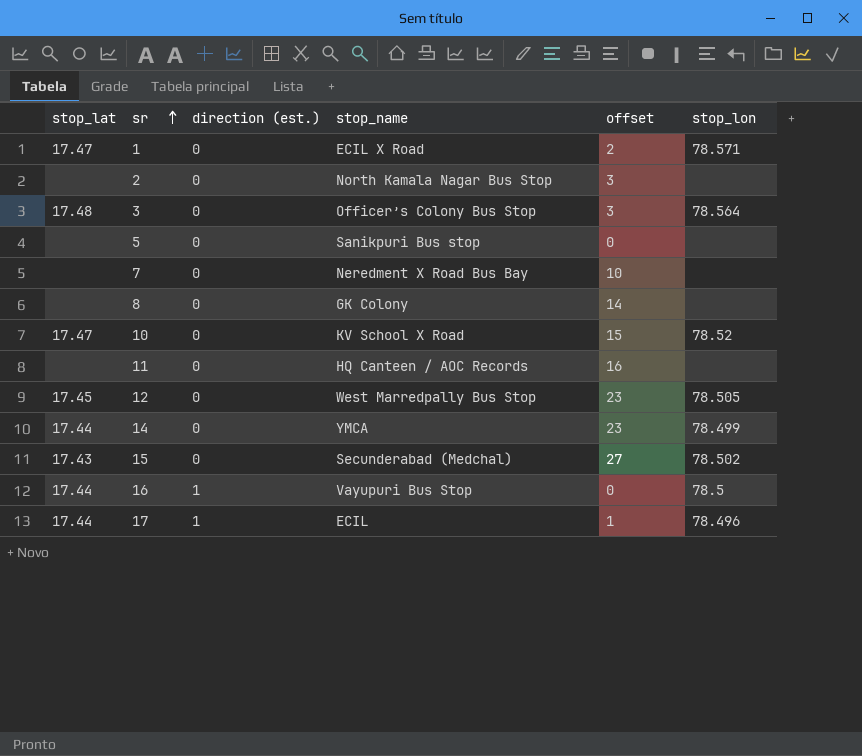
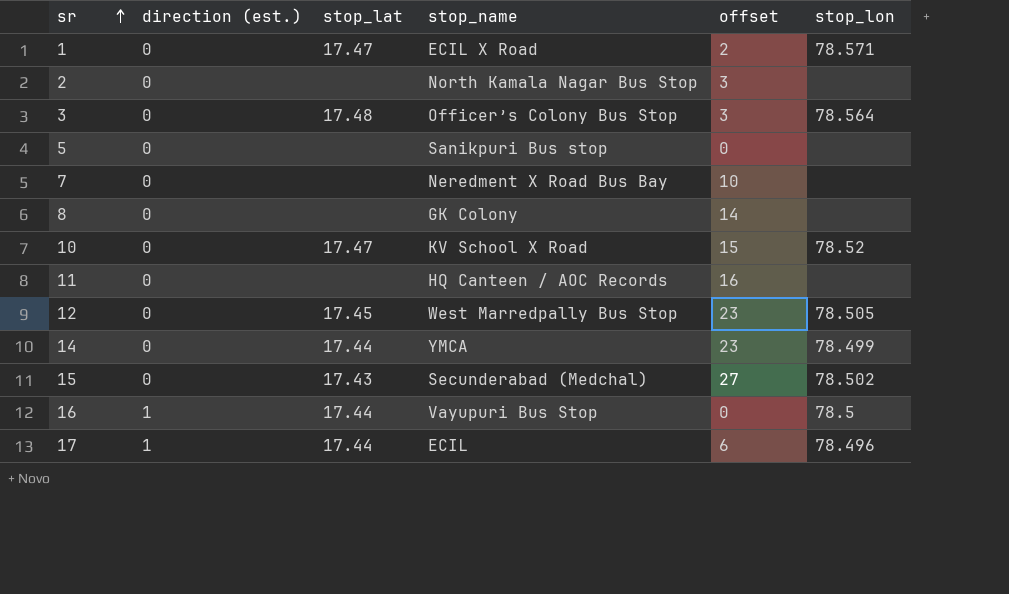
column stop_lat | position: 1 -> 3
17 | offset: 1 -> 6

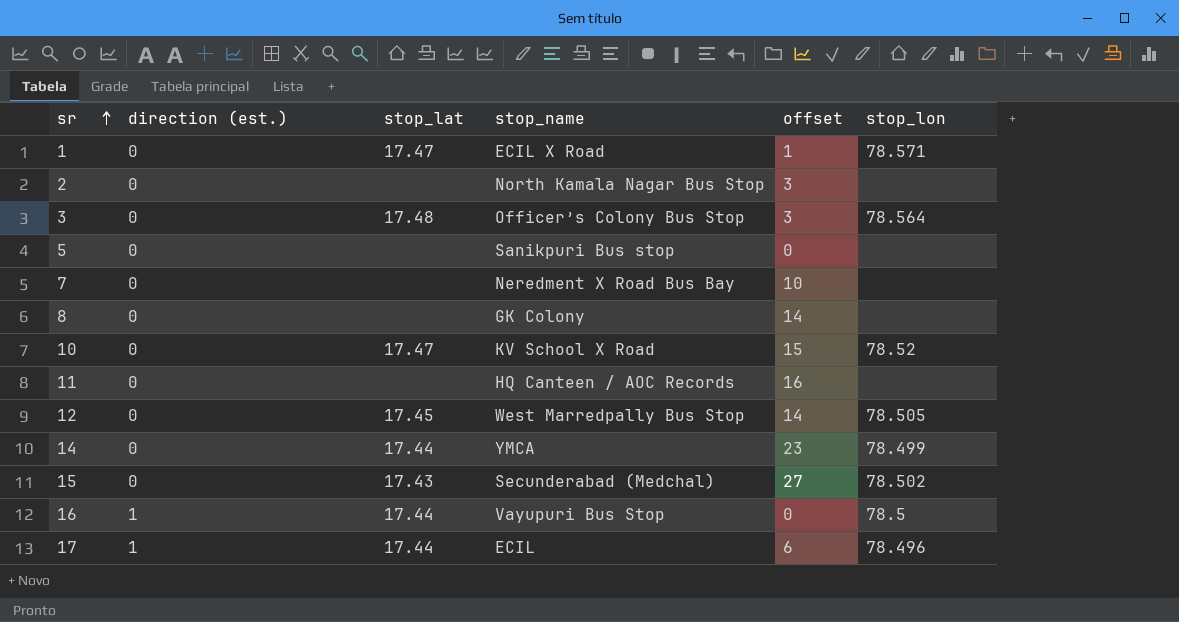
1 | offset: 2 -> 1
12 | offset: 23 -> 14

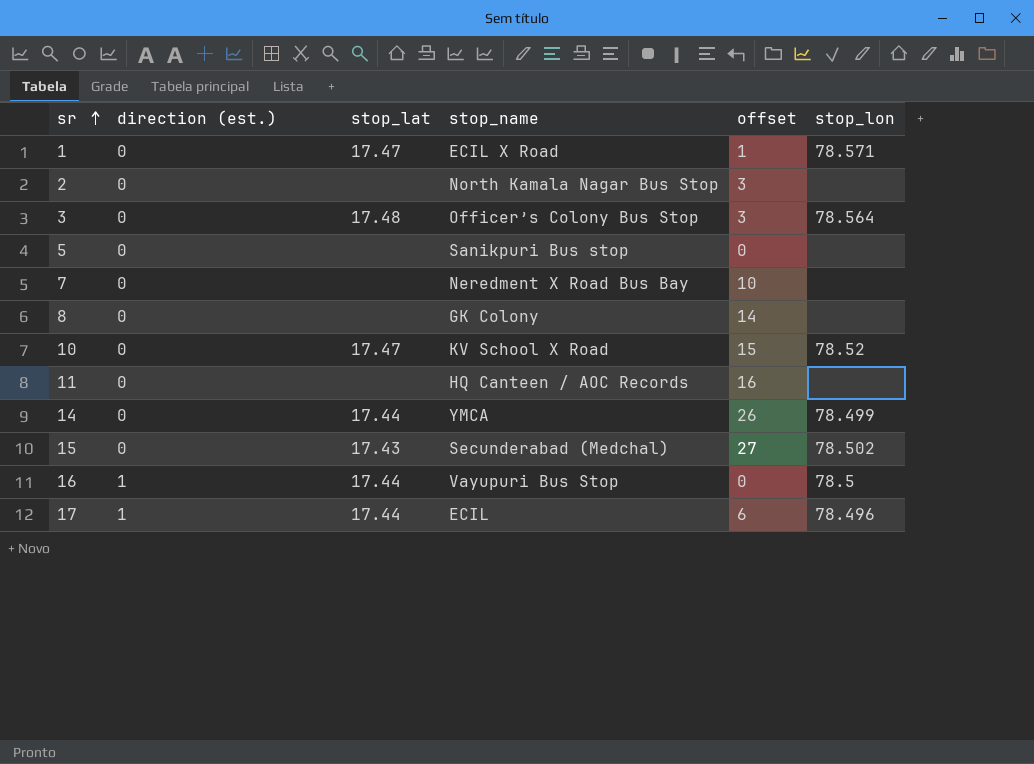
row 12: 0 | 17.45 | West Marredpally Bus Stop | 14 | 78.505 -> none
14 | offset: 23 -> 26

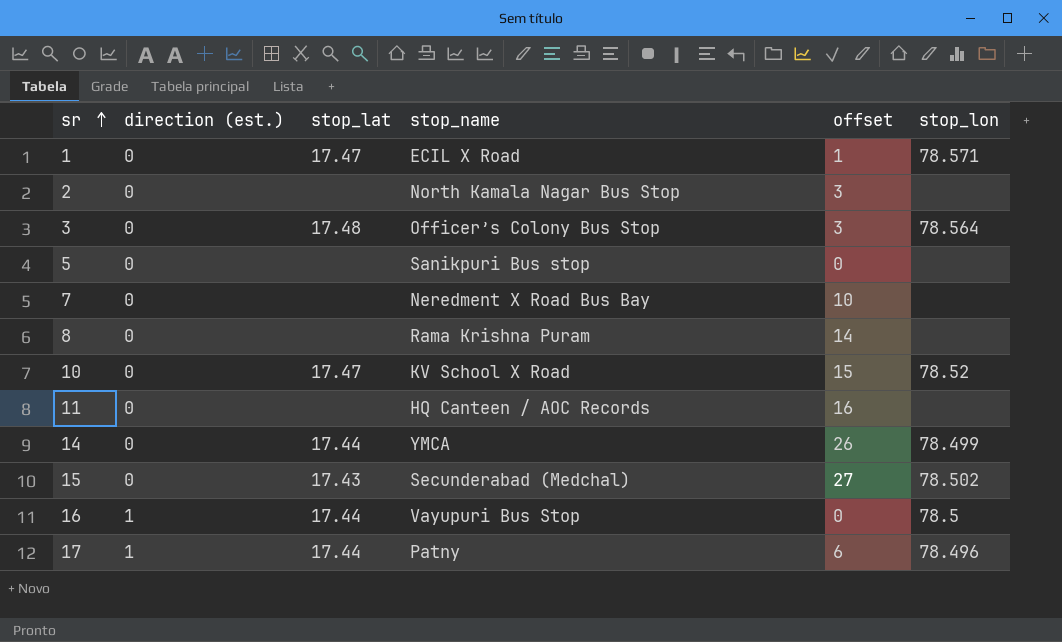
8 | stop_name: GK Colony -> Rama Krishna Puram
17 | stop_name: ECIL -> Patny

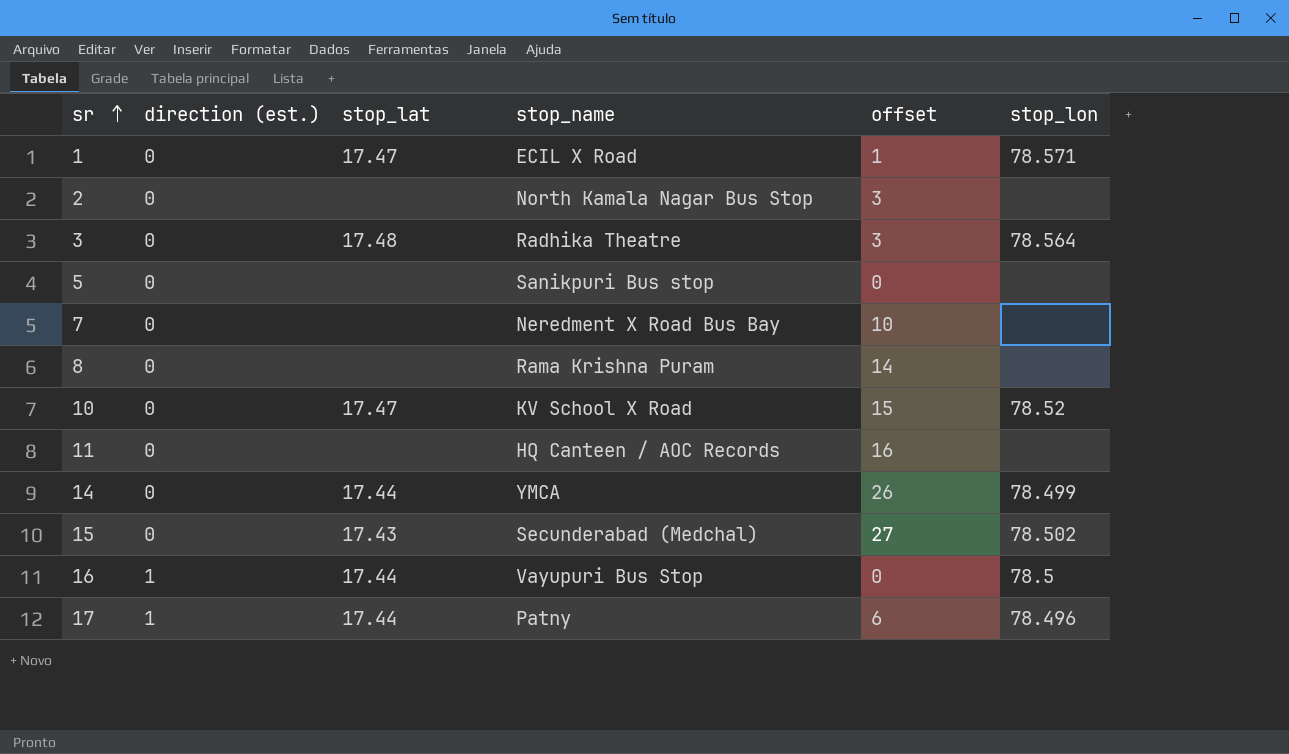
3 | stop_name: Officer’s Colony Bus Stop -> Radhika Theatre

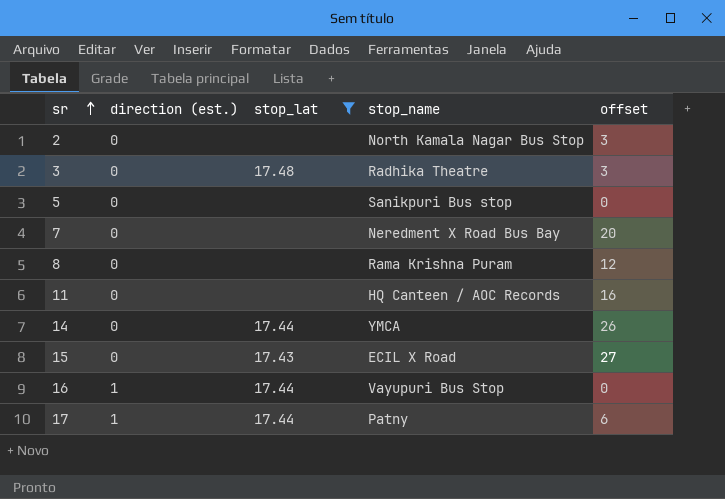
filter: none -> stop_lat != 17.47
column stop_lon | position: 6 -> none
7 | offset: 10 -> 20
8 | offset: 14 -> 12
15 | stop_name: Secunderabad (Medchal) -> ECIL X Road

